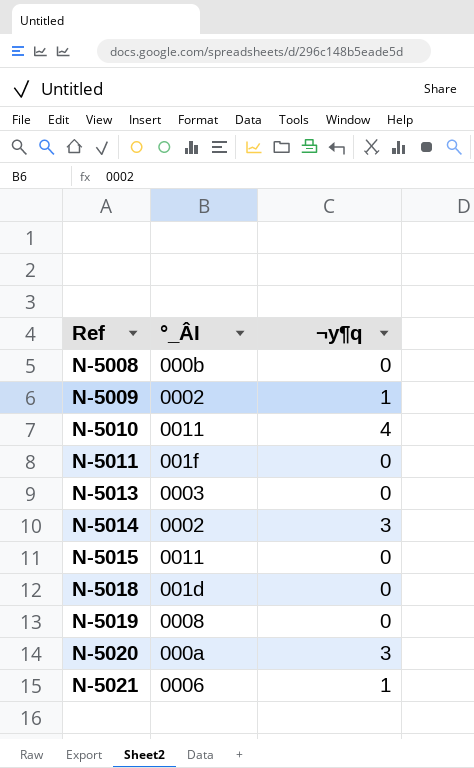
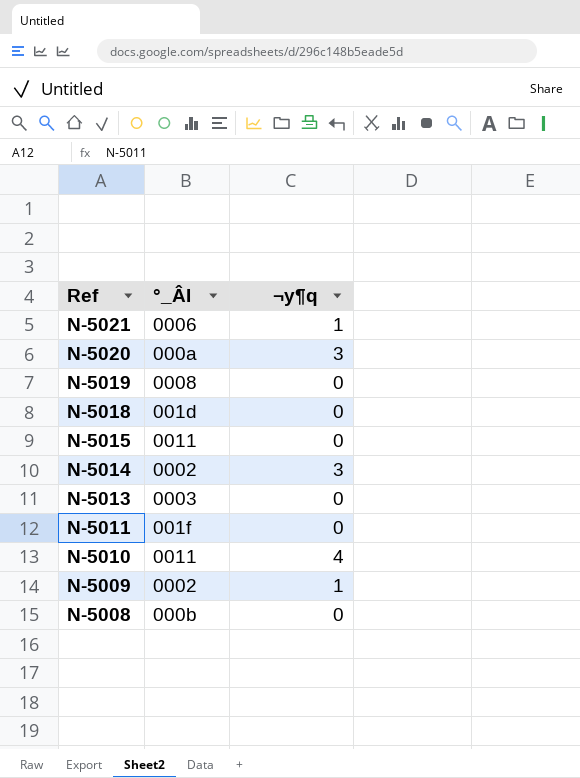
row order: Ref ascending -> Ref descending

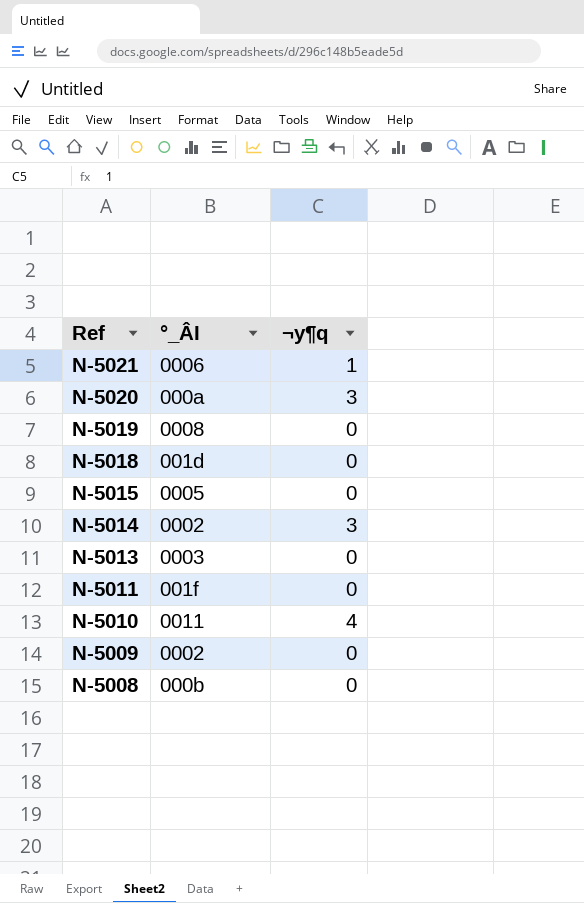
N-5015 | °_ÂI: 0011 -> 0005
N-5009 | ¬y¶q: 1 -> 0

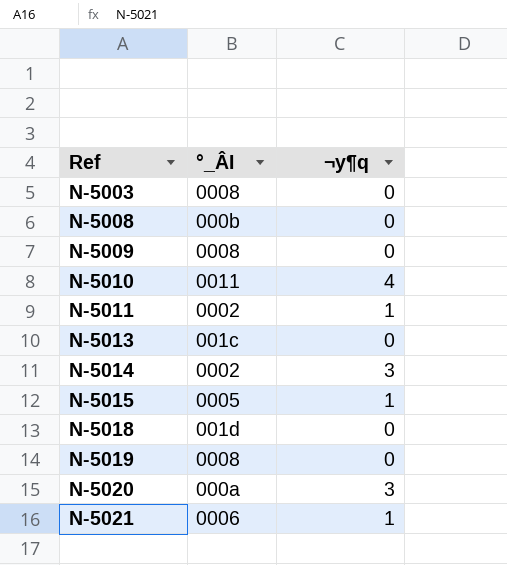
row order: Ref descending -> Ref ascending
row N-5003: none -> 0008 | 0
N-5009 | °_ÂI: 0002 -> 0008
N-5011 | °_ÂI: 001f -> 0002
N-5011 | ¬y¶q: 0 -> 1
N-5013 | °_ÂI: 0003 -> 001c
N-5015 | ¬y¶q: 0 -> 1

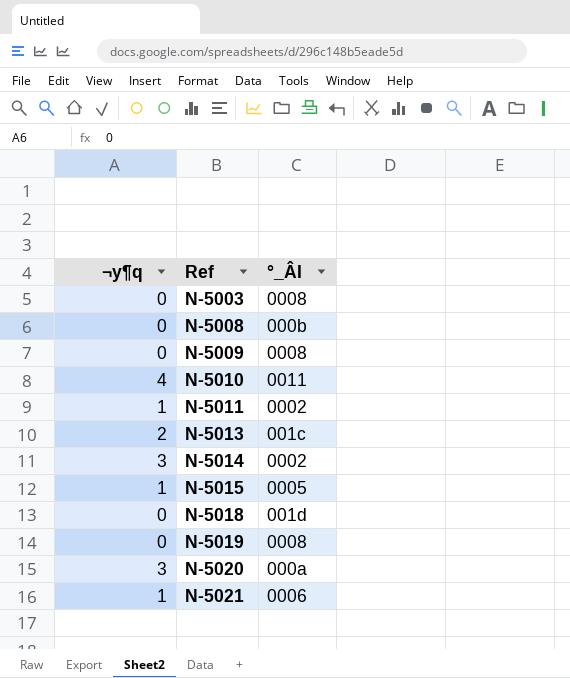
column ¬y¶q | position: 3 -> 1
N-5013 | ¬y¶q: 0 -> 2

